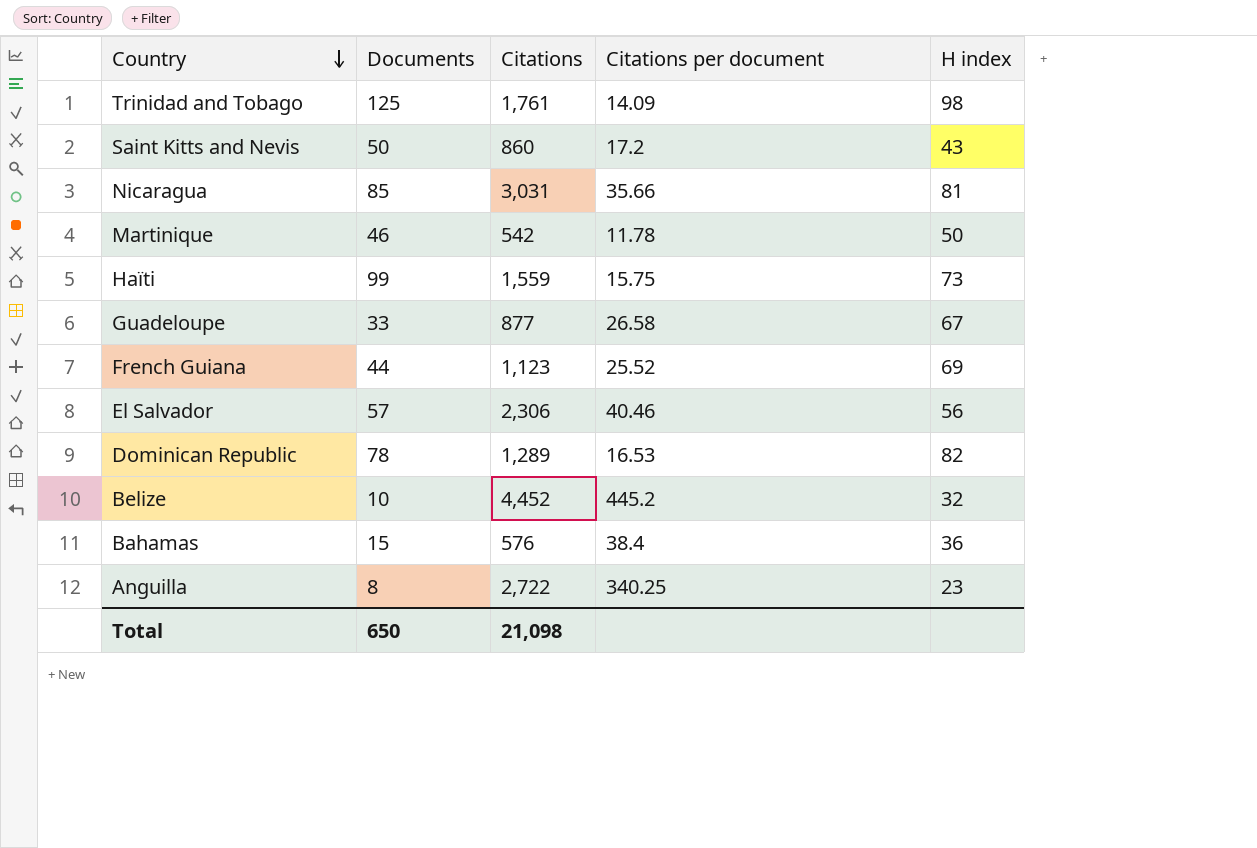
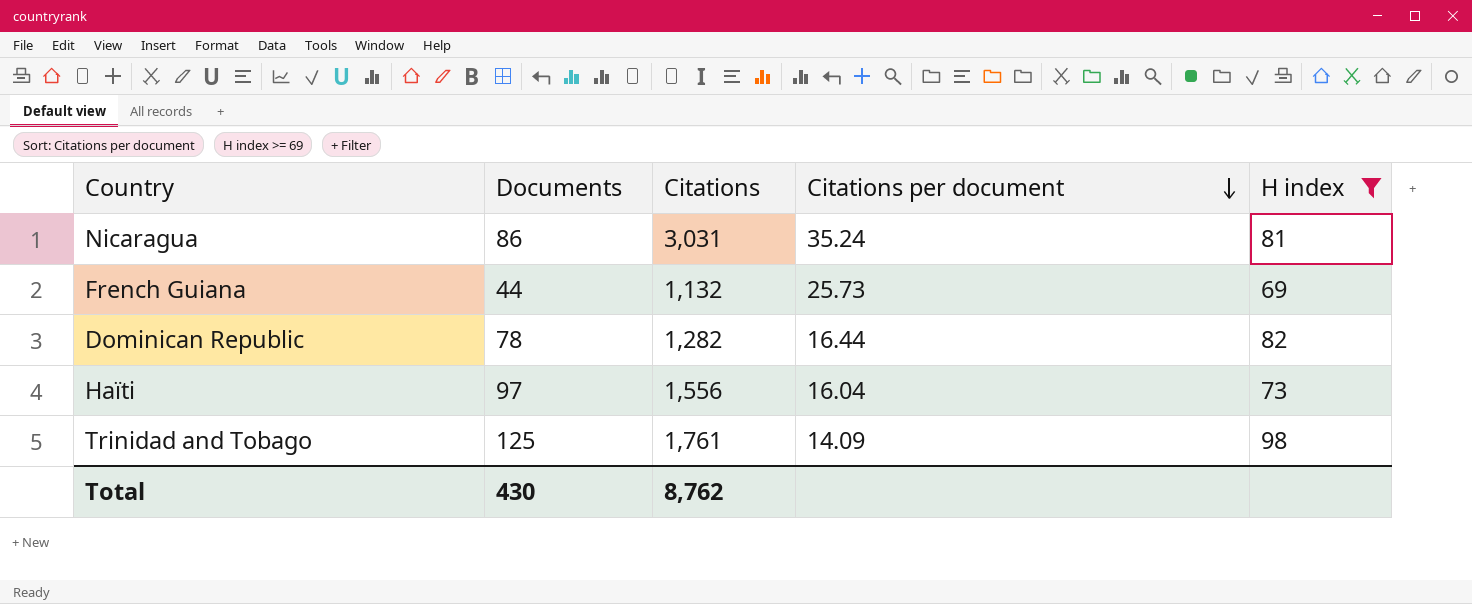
filter: none -> H index >= 69
row order: Country descending -> Citations per document descending
Nicaragua | Documents: 85 -> 86
Nicaragua | Citations per document: 35.66 -> 35.24
French Guiana | Citations: 1,123 -> 1,132
French Guiana | Citations per document: 25.52 -> 25.73
Dominican Republic | Citations: 1,289 -> 1,282
Dominican Republic | Citations per document: 16.53 -> 16.44
Haïti | Documents: 99 -> 97
Haïti | Citations: 1,559 -> 1,556
Haïti | Citations per document: 15.75 -> 16.04
Total | Documents: 650 -> 430
Total | Citations: 21,098 -> 8,762

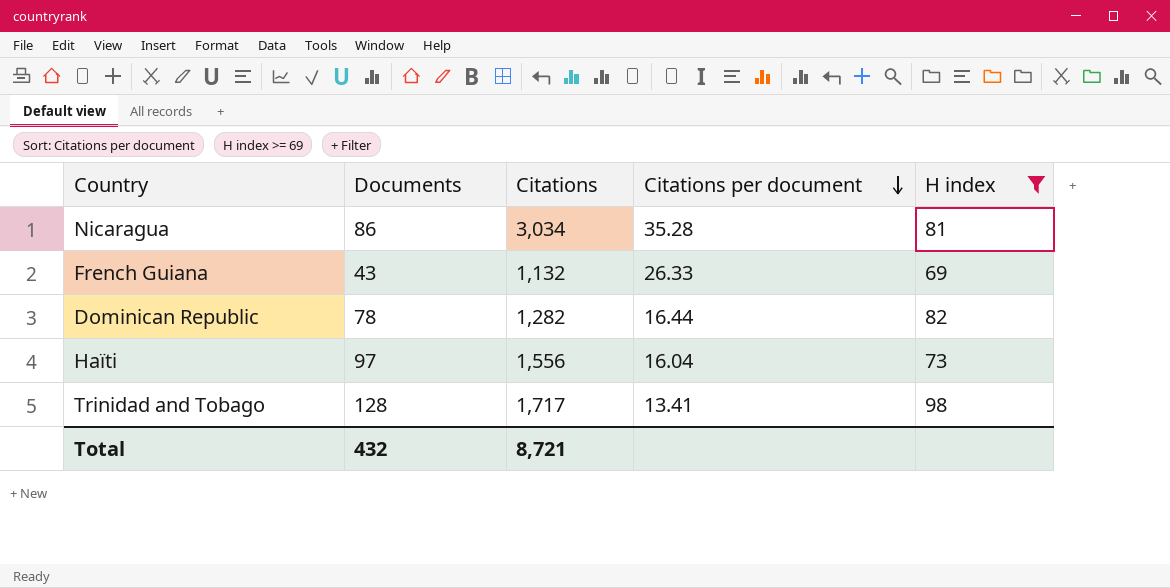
Nicaragua | Citations: 3,031 -> 3,034
Nicaragua | Citations per document: 35.24 -> 35.28
French Guiana | Documents: 44 -> 43
French Guiana | Citations per document: 25.73 -> 26.33
Trinidad and Tobago | Documents: 125 -> 128
Trinidad and Tobago | Citations: 1,761 -> 1,717
Trinidad and Tobago | Citations per document: 14.09 -> 13.41
Total | Documents: 430 -> 432
Total | Citations: 8,762 -> 8,721

